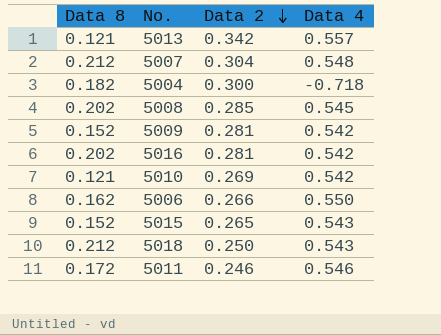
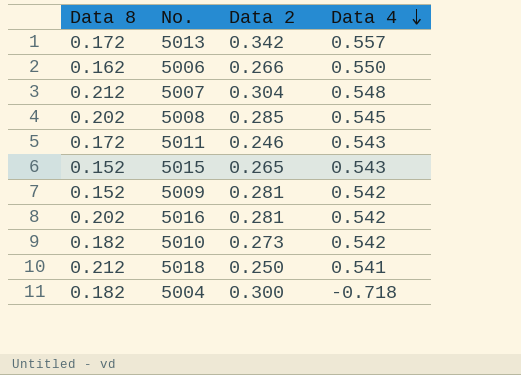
row order: Data 2 descending -> Data 4 descending
5013 | Data 8: 0.121 -> 0.172
5011 | Data 4: 0.546 -> 0.543
5010 | Data 8: 0.121 -> 0.182
5010 | Data 2: 0.269 -> 0.273
5018 | Data 4: 0.543 -> 0.541

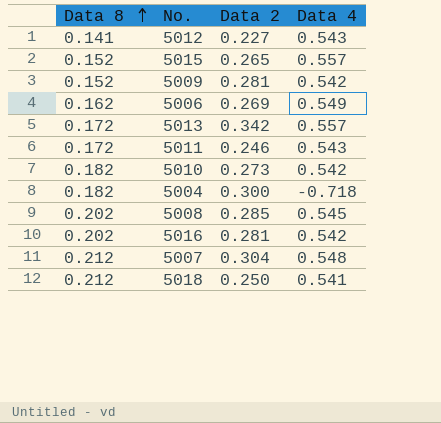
row order: Data 4 descending -> Data 8 ascending
row 5012: none -> 0.141 | 0.227 | 0.543
5015 | Data 4: 0.543 -> 0.557
5006 | Data 2: 0.266 -> 0.269
5006 | Data 4: 0.550 -> 0.549

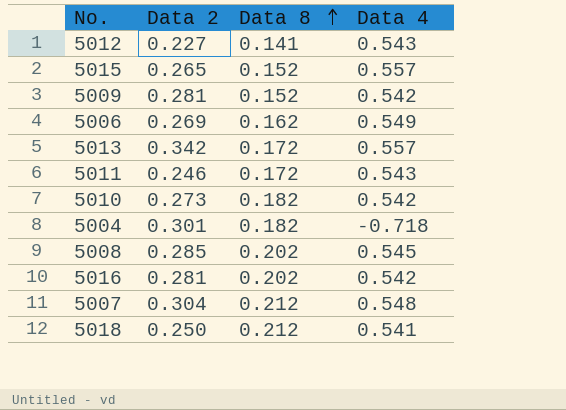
column Data 8 | position: 1 -> 3
5004 | Data 2: 0.300 -> 0.301

